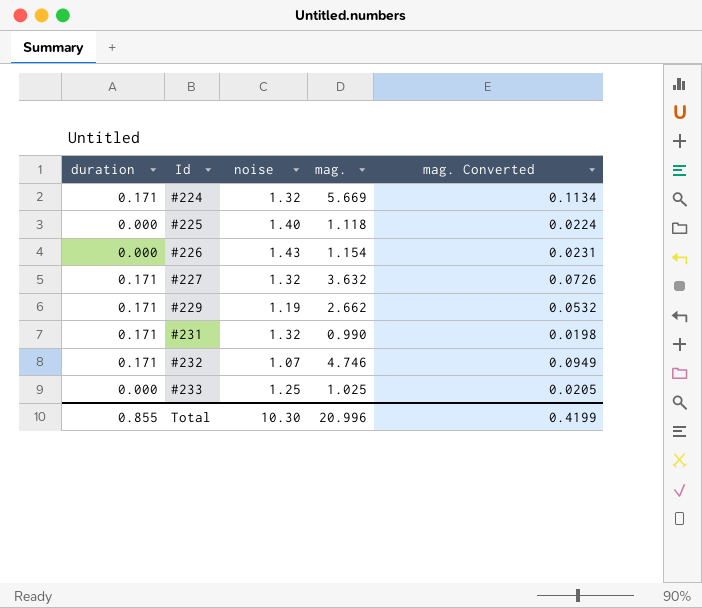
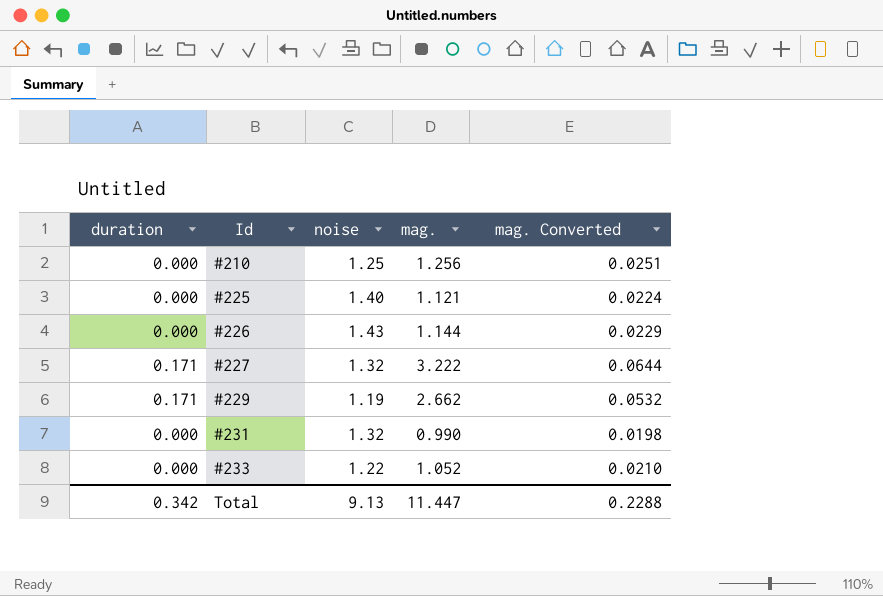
row #224: 0.171 | 1.32 | 5.669 | 0.1134 -> none
row #232: 0.171 | 1.07 | 4.746 | 0.0949 -> none
row #210: none -> 0.000 | 1.25 | 1.256 | 0.0251
#225 | mag.: 1.118 -> 1.121
#226 | mag.: 1.154 -> 1.144
#226 | mag. Converted: 0.0231 -> 0.0229
#227 | mag.: 3.632 -> 3.222
#227 | mag. Converted: 0.0726 -> 0.0644
#231 | duration: 0.171 -> 0.000
#233 | noise: 1.25 -> 1.22
#233 | mag.: 1.025 -> 1.052
#233 | mag. Converted: 0.0205 -> 0.0210
Total | duration: 0.855 -> 0.342
Total | noise: 10.30 -> 9.13
Total | mag.: 20.996 -> 11.447
Total | mag. Converted: 0.4199 -> 0.2288

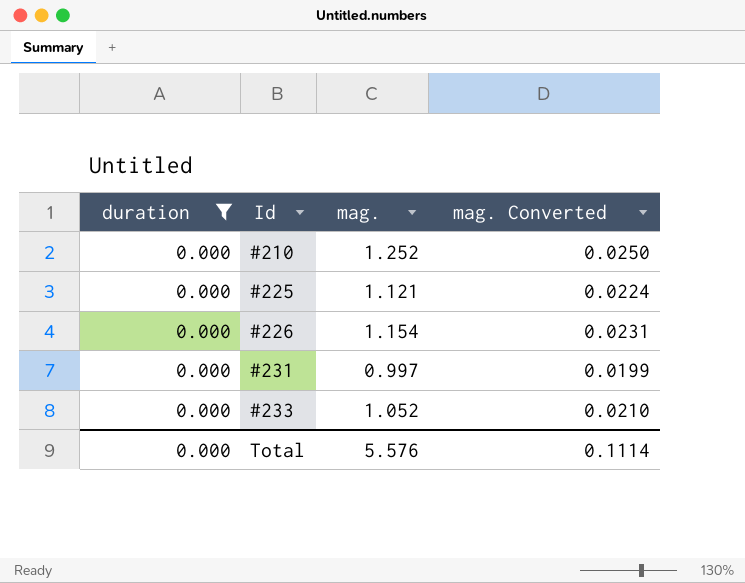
filter: none -> duration = 0.000
column noise | position: 3 -> none
#210 | mag.: 1.256 -> 1.252
#210 | mag. Converted: 0.0251 -> 0.0250
#226 | mag.: 1.144 -> 1.154
#226 | mag. Converted: 0.0229 -> 0.0231
#231 | mag.: 0.990 -> 0.997
#231 | mag. Converted: 0.0198 -> 0.0199
Total | duration: 0.342 -> 0.000
Total | mag.: 11.447 -> 5.576
Total | mag. Converted: 0.2288 -> 0.1114

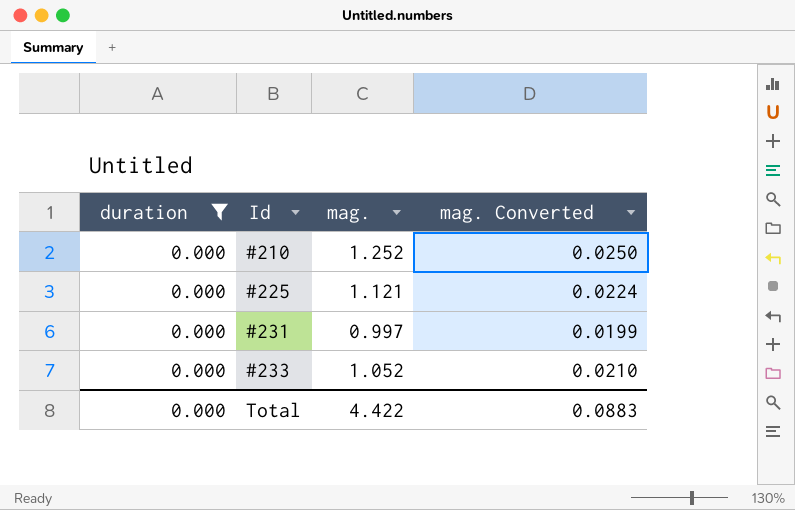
row #226: 0.000 | 1.154 | 0.0231 -> none
Total | mag.: 5.576 -> 4.422
Total | mag. Converted: 0.1114 -> 0.0883

